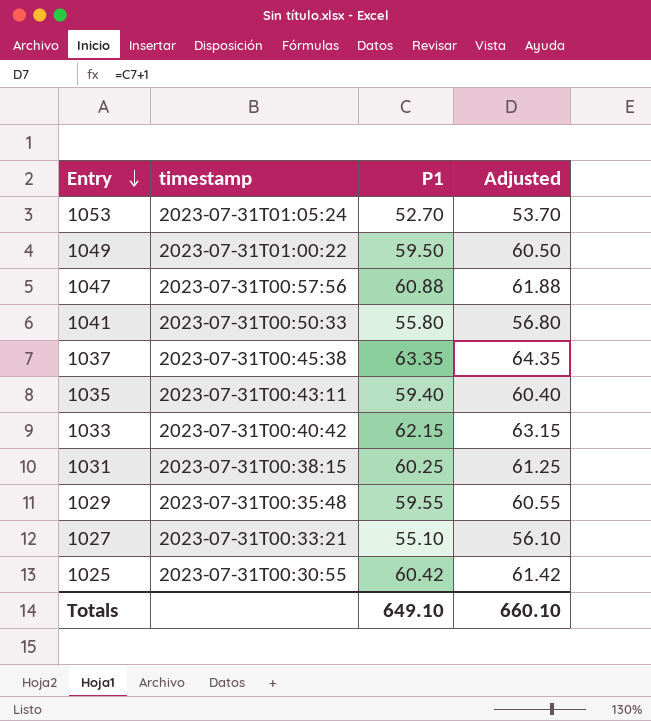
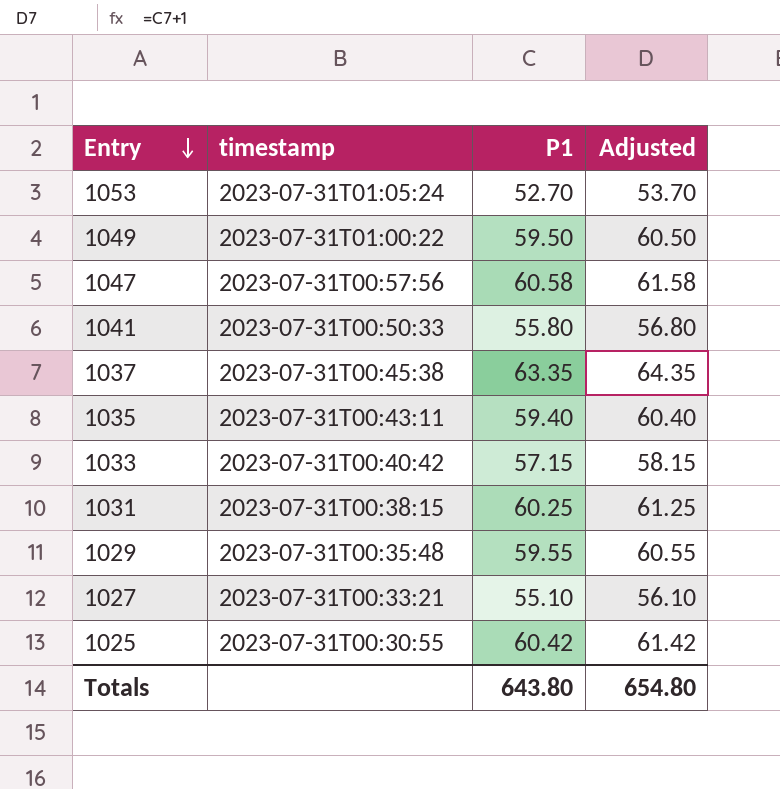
1047 | P1: 60.88 -> 60.58
1047 | Adjusted: 61.88 -> 61.58
1033 | P1: 62.15 -> 57.15
1033 | Adjusted: 63.15 -> 58.15
Totals | P1: 649.10 -> 643.80
Totals | Adjusted: 660.10 -> 654.80

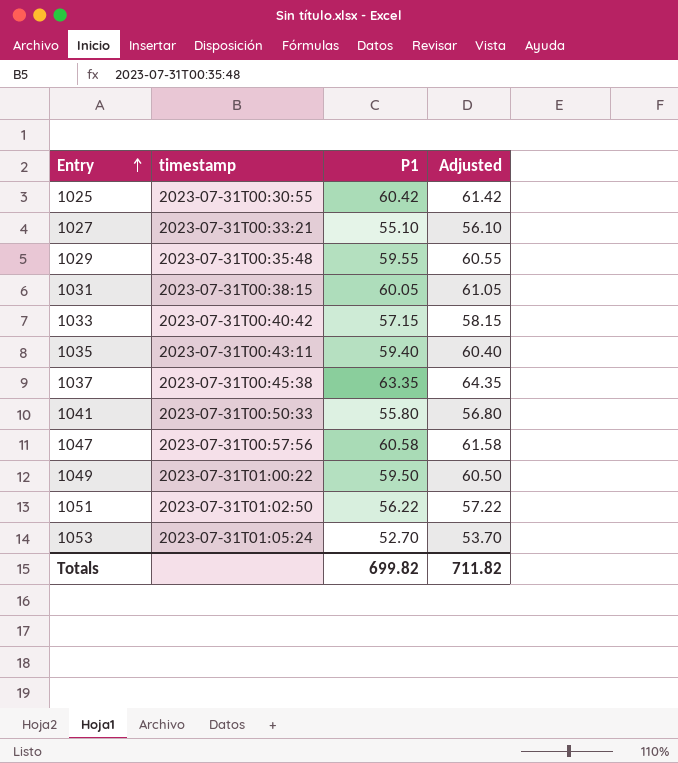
row order: Entry descending -> Entry ascending
1031 | P1: 60.25 -> 60.05
1031 | Adjusted: 61.25 -> 61.05
row 1051: none -> 2023-07-31T01:02:50 | 56.22 | 57.22
Totals | P1: 643.80 -> 699.82
Totals | Adjusted: 654.80 -> 711.82

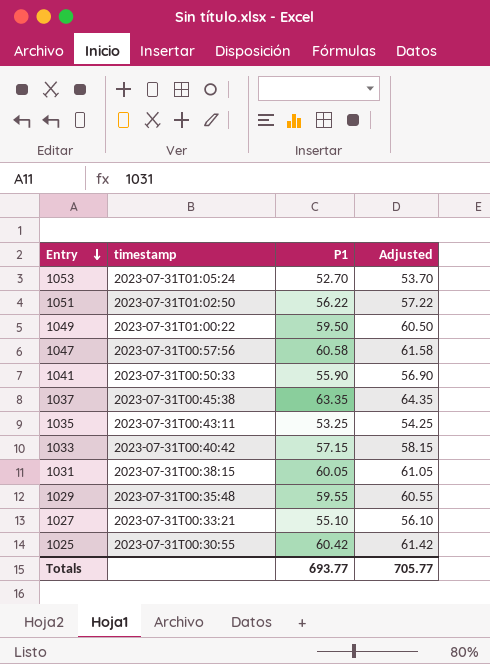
row order: Entry ascending -> Entry descending
1041 | P1: 55.80 -> 55.90
1041 | Adjusted: 56.80 -> 56.90
1035 | P1: 59.40 -> 53.25
1035 | Adjusted: 60.40 -> 54.25
Totals | P1: 699.82 -> 693.77
Totals | Adjusted: 711.82 -> 705.77

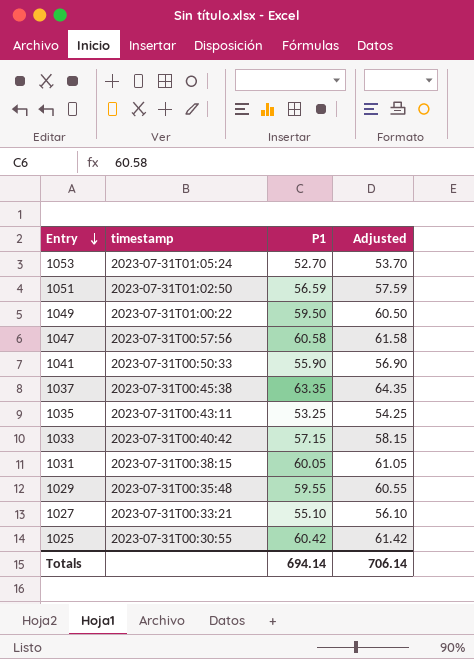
1051 | P1: 56.22 -> 56.59
1051 | Adjusted: 57.22 -> 57.59
Totals | P1: 693.77 -> 694.14
Totals | Adjusted: 705.77 -> 706.14

